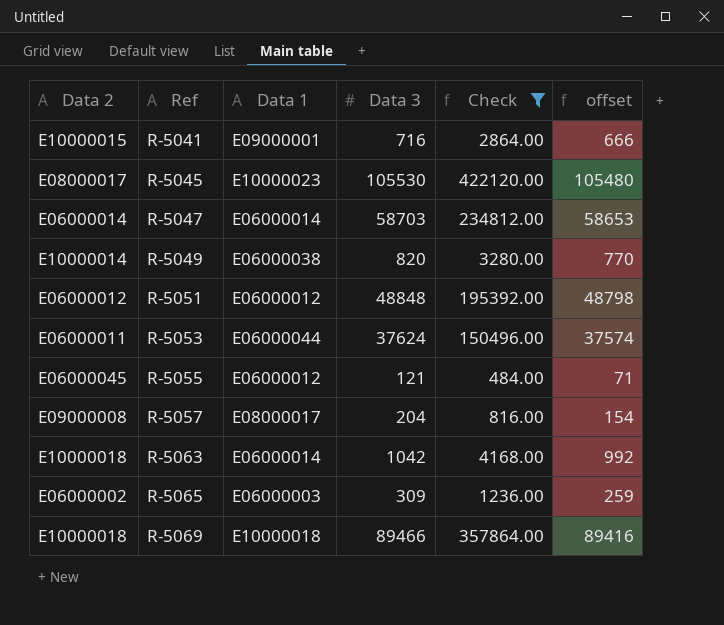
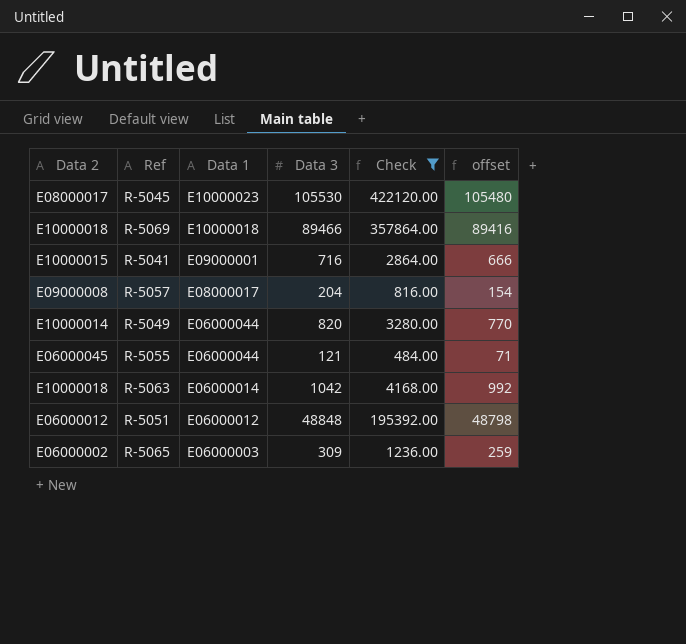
row order: Ref ascending -> Data 1 descending
row R-5047: E06000014 | E06000014 | 58703 | 234812.00 | 58653 -> none
row R-5053: E06000011 | E06000044 | 37624 | 150496.00 | 37574 -> none
R-5049 | Data 1: E06000038 -> E06000044
R-5055 | Data 1: E06000012 -> E06000044

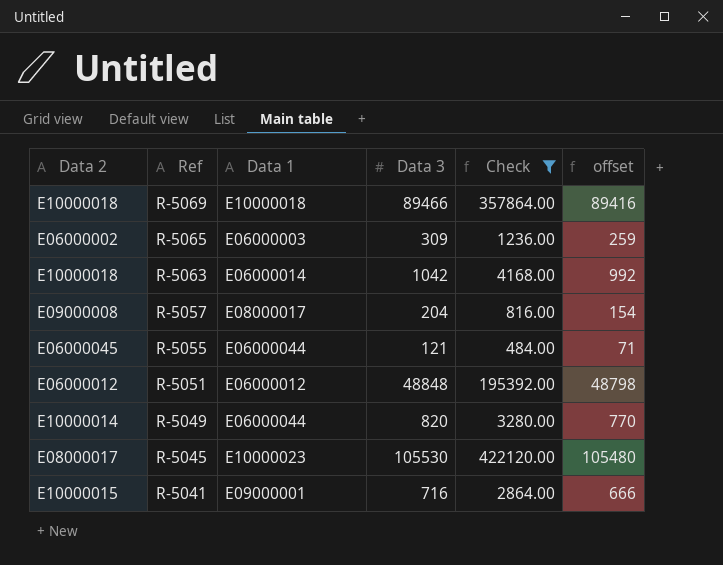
row order: Data 1 descending -> Ref descending

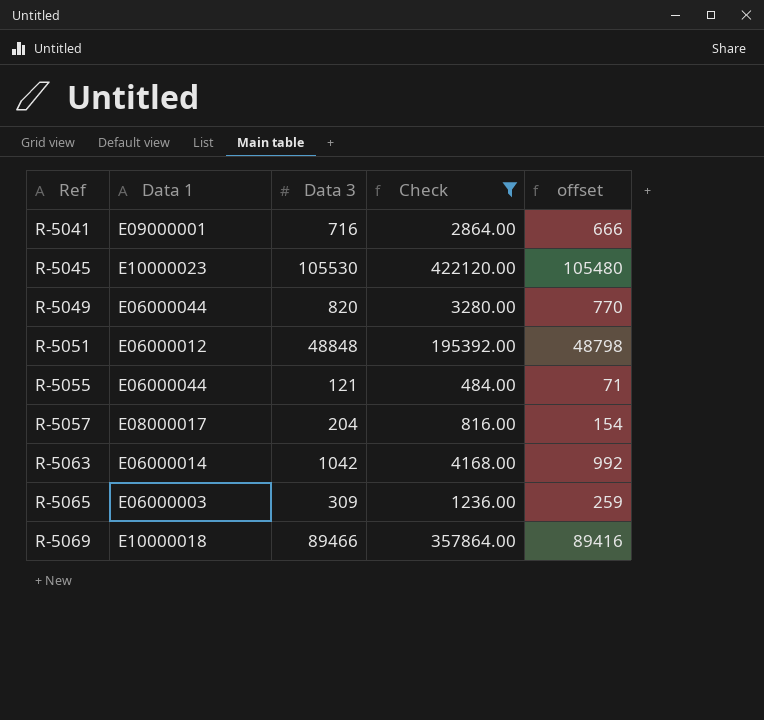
row order: Ref descending -> Ref ascending
column Data 2 | position: 1 -> none

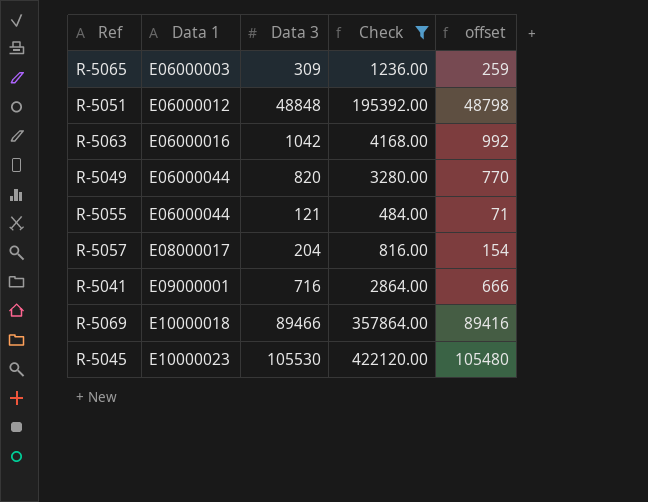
row order: Ref ascending -> Data 1 ascending
R-5063 | Data 1: E06000014 -> E06000016

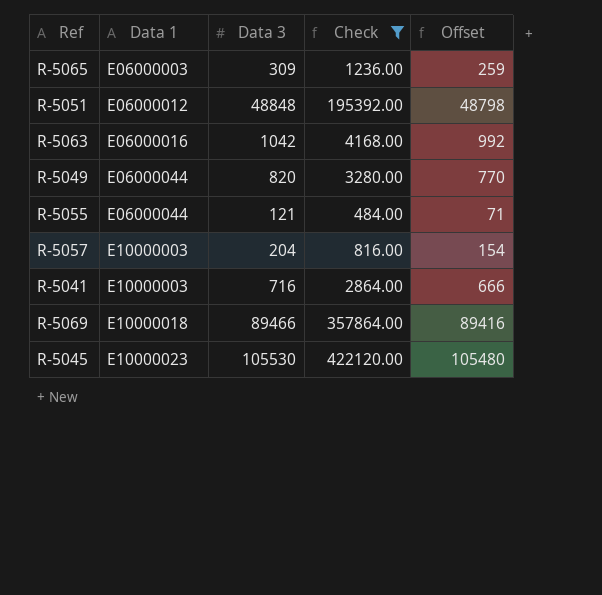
column name: offset -> Offset
R-5057 | Data 1: E08000017 -> E10000003
R-5041 | Data 1: E09000001 -> E10000003

